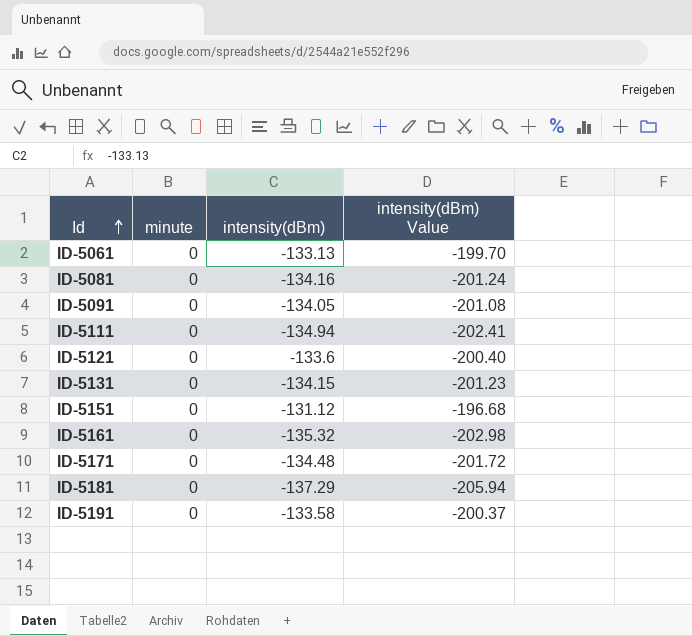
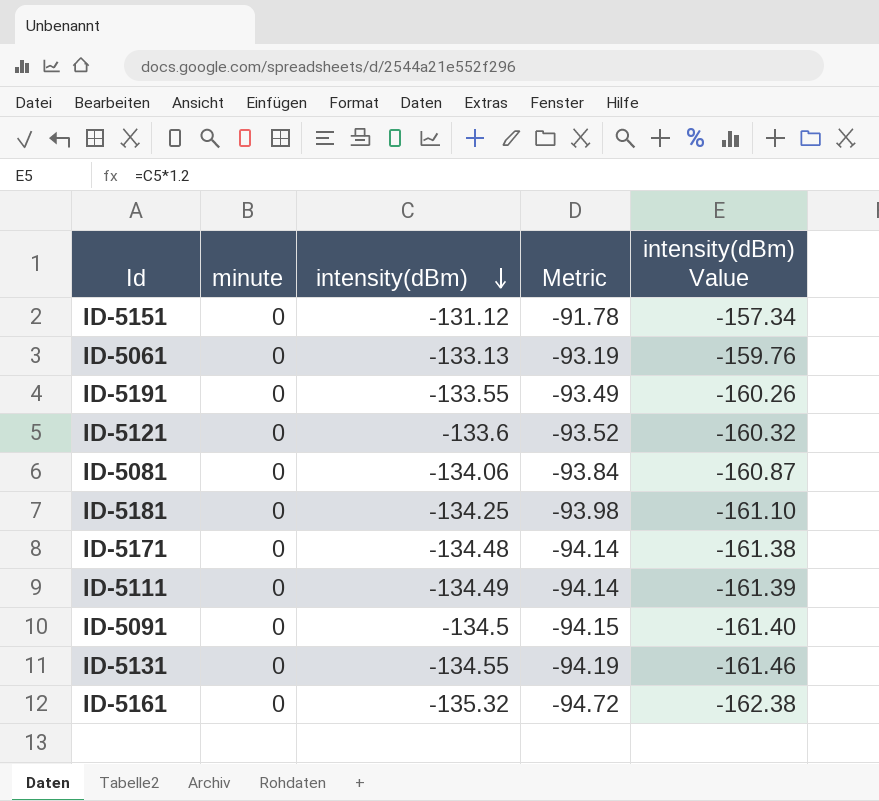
row order: Id ascending -> intensity(dBm) descending
column Metric | formula: none -> [intensity(dBm)] * 0.7
column intensity(dBm) Value | formula: [intensity(dBm)] * 1.5 -> [intensity(dBm)] * 1.2
ID-5191 | intensity(dBm): -133.58 -> -133.55
ID-5081 | intensity(dBm): -134.16 -> -134.06
ID-5181 | intensity(dBm): -137.29 -> -134.25
ID-5111 | intensity(dBm): -134.94 -> -134.49
ID-5091 | intensity(dBm): -134.05 -> -134.5
ID-5131 | intensity(dBm): -134.15 -> -134.55

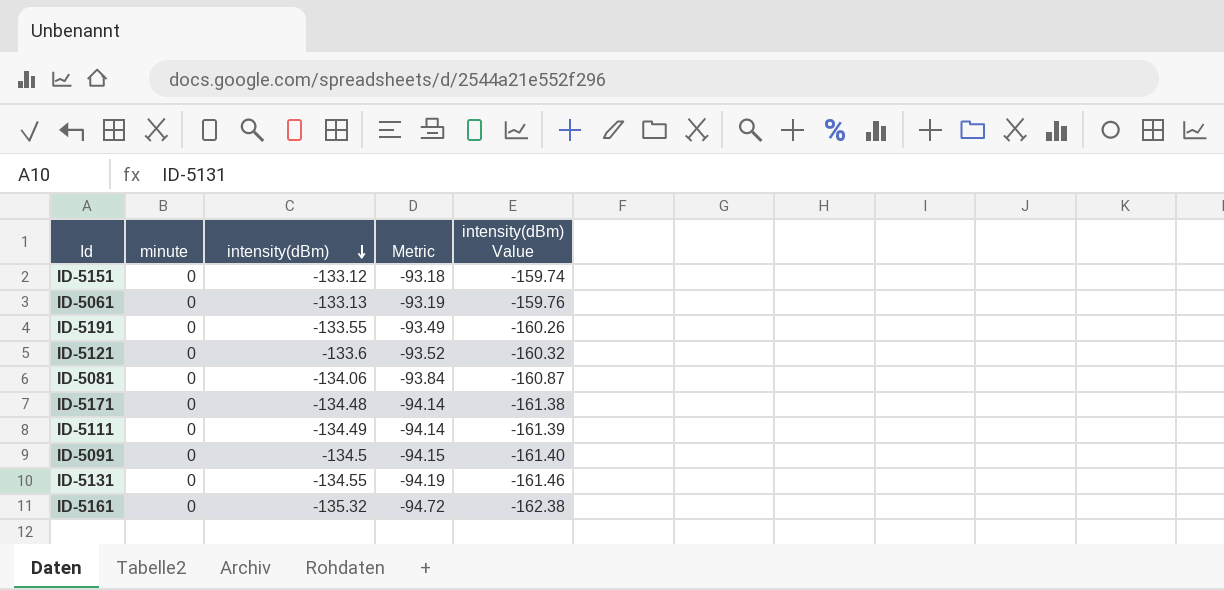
row ID-5181: 0 | -134.25 | -93.98 | -161.10 -> none
ID-5151 | intensity(dBm): -131.12 -> -133.12
ID-5151 | Metric: -91.78 -> -93.18
ID-5151 | intensity(dBm) Value: -157.34 -> -159.74

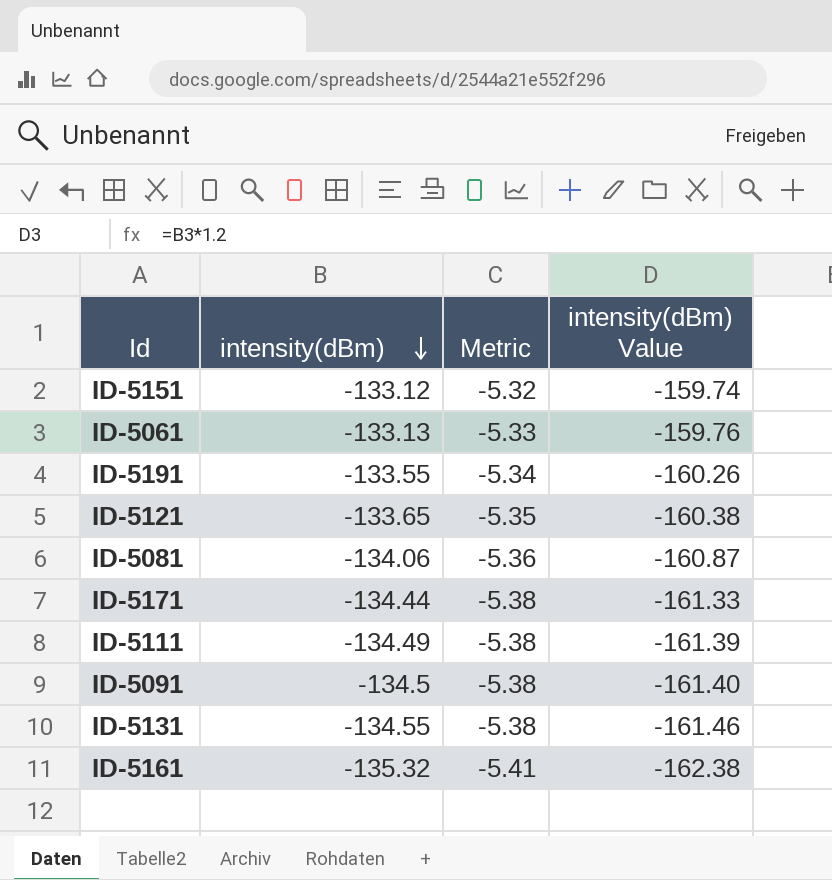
column minute | position: 2 -> none
column Metric | formula: [intensity(dBm)] * 0.7 -> [intensity(dBm)] * 0.04
ID-5121 | intensity(dBm): -133.6 -> -133.65
ID-5121 | intensity(dBm) Value: -160.32 -> -160.38
ID-5171 | intensity(dBm): -134.48 -> -134.44
ID-5171 | intensity(dBm) Value: -161.38 -> -161.33

